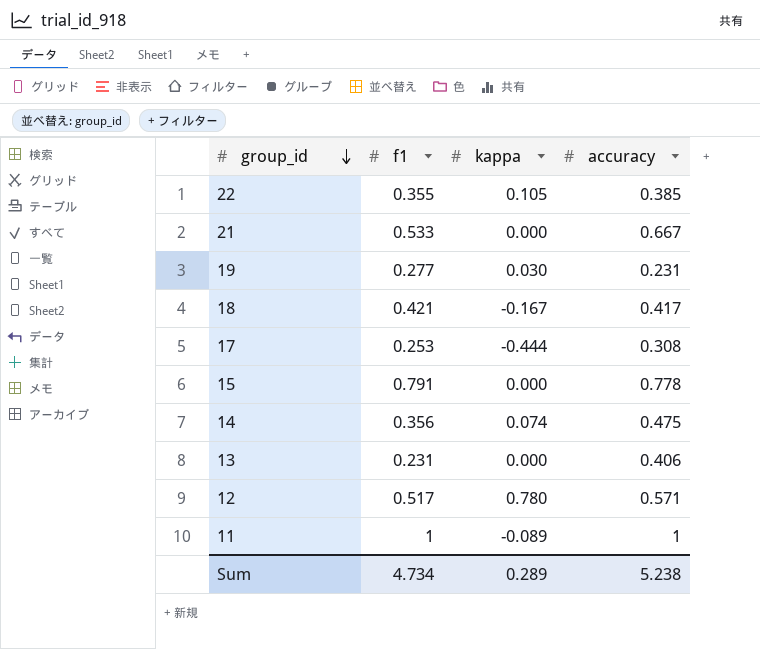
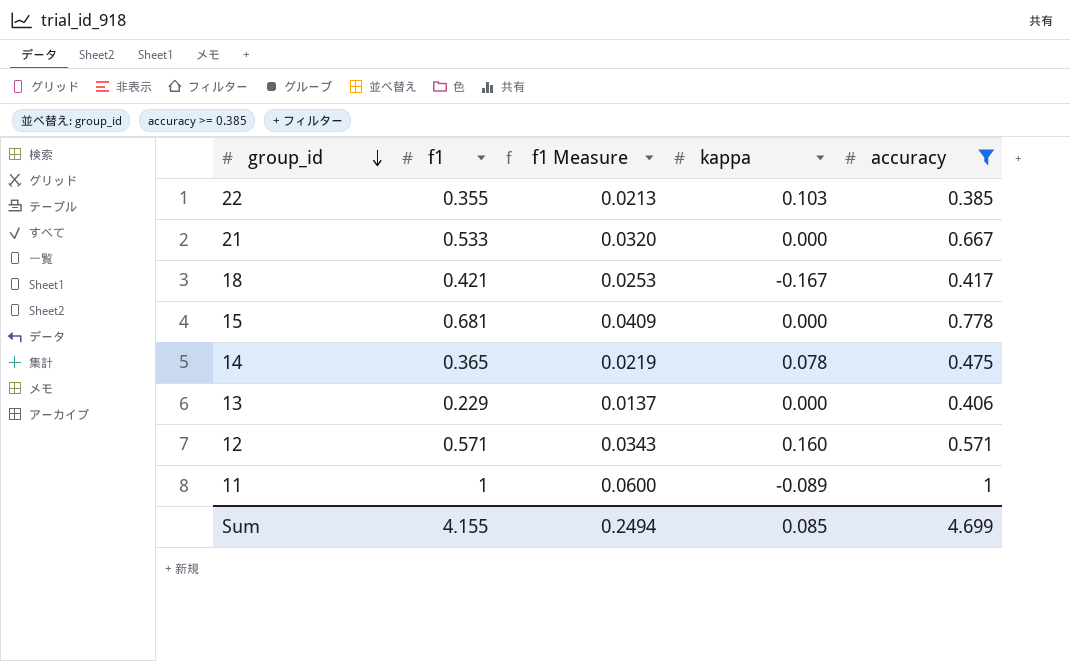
filter: none -> accuracy >= 0.385
column f1 Measure | formula: none -> [f1] * 0.06
22 | kappa: 0.105 -> 0.103
15 | f1: 0.791 -> 0.681
14 | f1: 0.356 -> 0.365
14 | kappa: 0.074 -> 0.078
13 | f1: 0.231 -> 0.229
12 | f1: 0.517 -> 0.571
12 | kappa: 0.780 -> 0.160
Sum | f1: 4.734 -> 4.155
Sum | kappa: 0.289 -> 0.085
Sum | accuracy: 5.238 -> 4.699

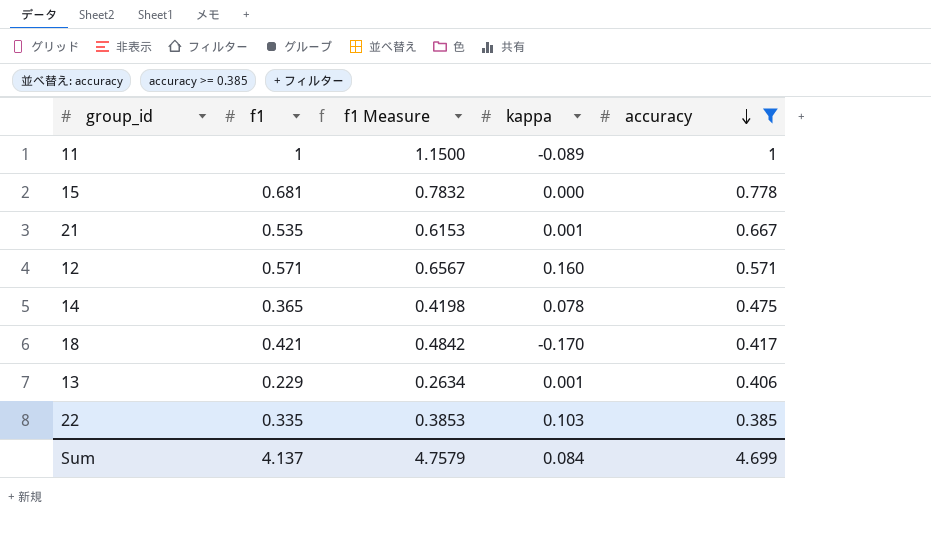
row order: group_id descending -> accuracy descending
column f1 Measure | formula: [f1] * 0.06 -> [f1] * 1.15
21 | f1: 0.533 -> 0.535
21 | kappa: 0.000 -> 0.001
18 | kappa: -0.167 -> -0.170
13 | kappa: 0.000 -> 0.001
22 | f1: 0.355 -> 0.335
Sum | f1: 4.155 -> 4.137
Sum | f1 Measure: 0.2494 -> 4.7579
Sum | kappa: 0.085 -> 0.084

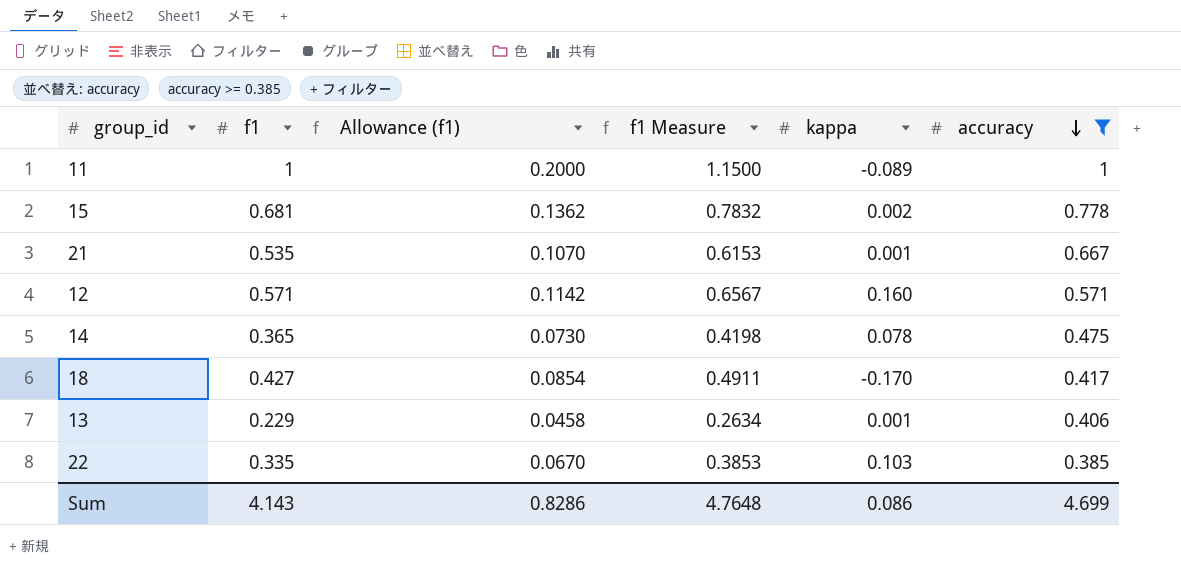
column Allowance (f1) | formula: none -> [f1] * 0.2
15 | kappa: 0.000 -> 0.002
18 | f1: 0.421 -> 0.427
18 | f1 Measure: 0.4842 -> 0.4911
Sum | f1: 4.137 -> 4.143
Sum | f1 Measure: 4.7579 -> 4.7648
Sum | kappa: 0.084 -> 0.086

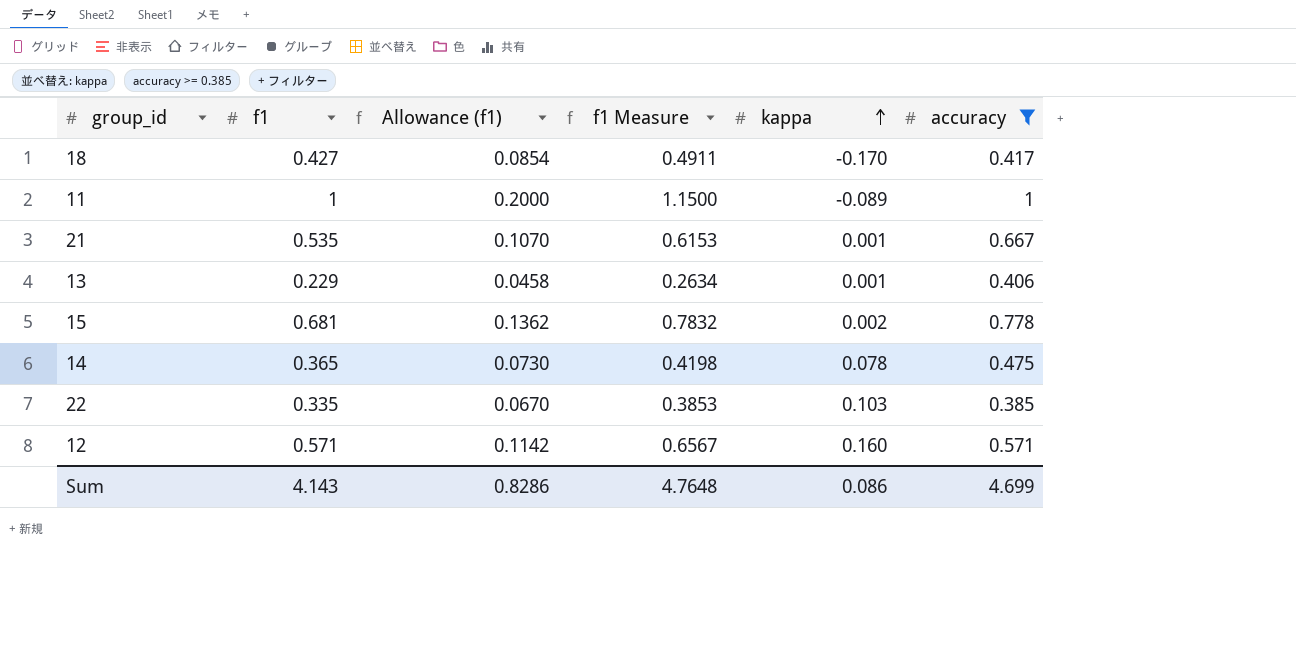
row order: accuracy descending -> kappa ascending

